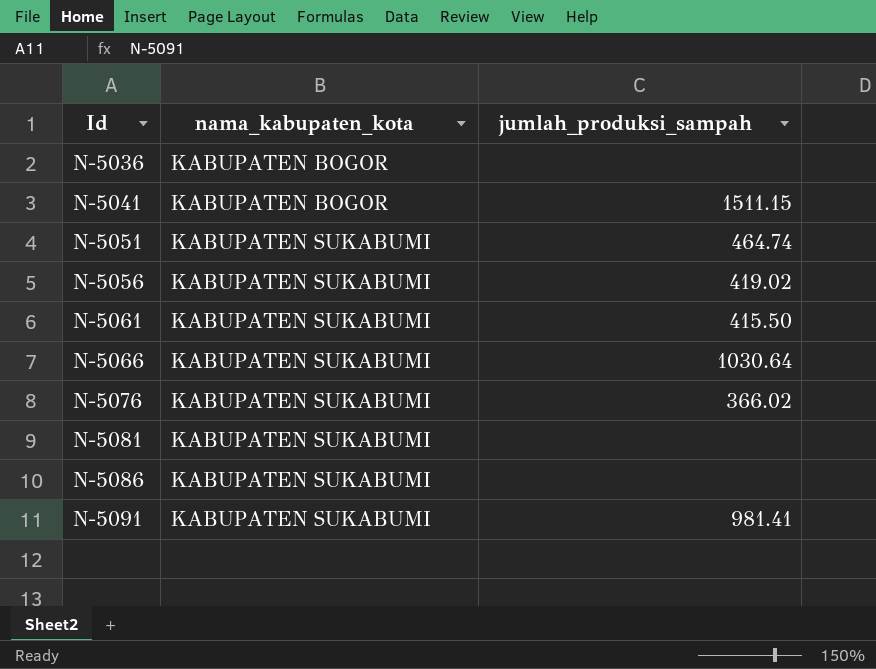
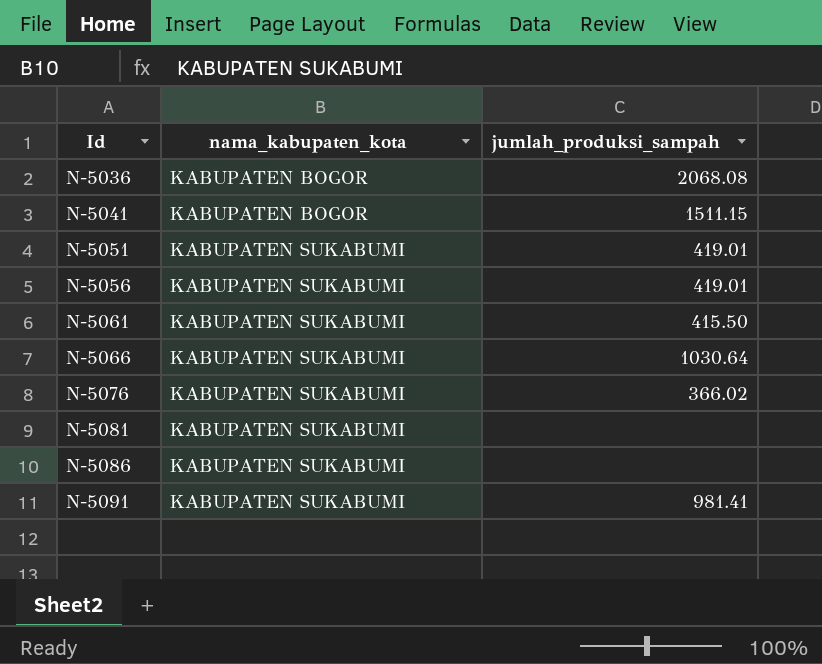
N-5036 | jumlah_produksi_sampah: none -> 2068.08
N-5051 | jumlah_produksi_sampah: 464.74 -> 419.01
N-5056 | jumlah_produksi_sampah: 419.02 -> 419.01

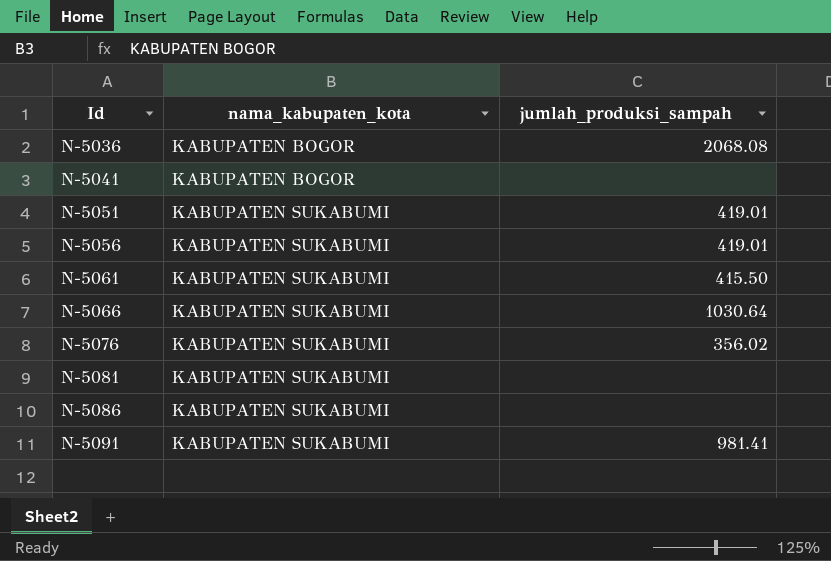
N-5041 | jumlah_produksi_sampah: 1511.15 -> none
N-5076 | jumlah_produksi_sampah: 366.02 -> 356.02

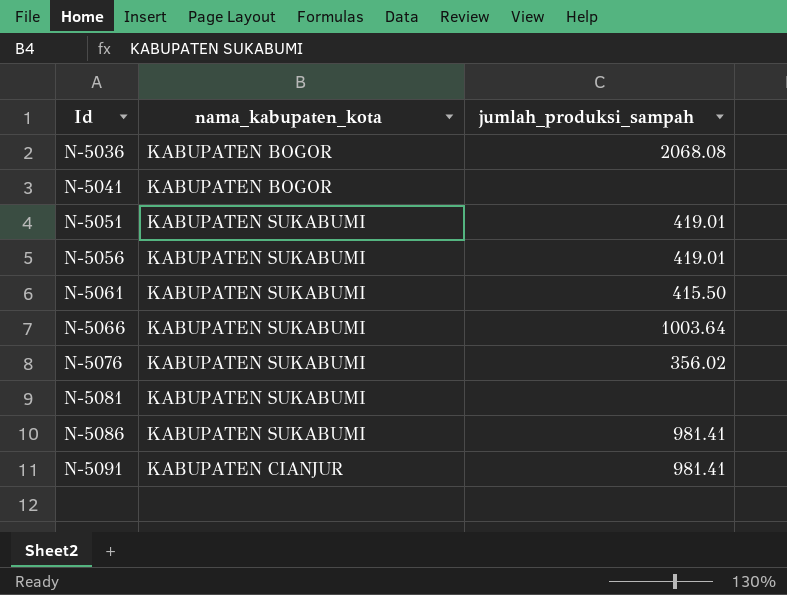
N-5066 | jumlah_produksi_sampah: 1030.64 -> 1003.64
N-5086 | jumlah_produksi_sampah: none -> 981.41
N-5091 | nama_kabupaten_kota: KABUPATEN SUKABUMI -> KABUPATEN CIANJUR

